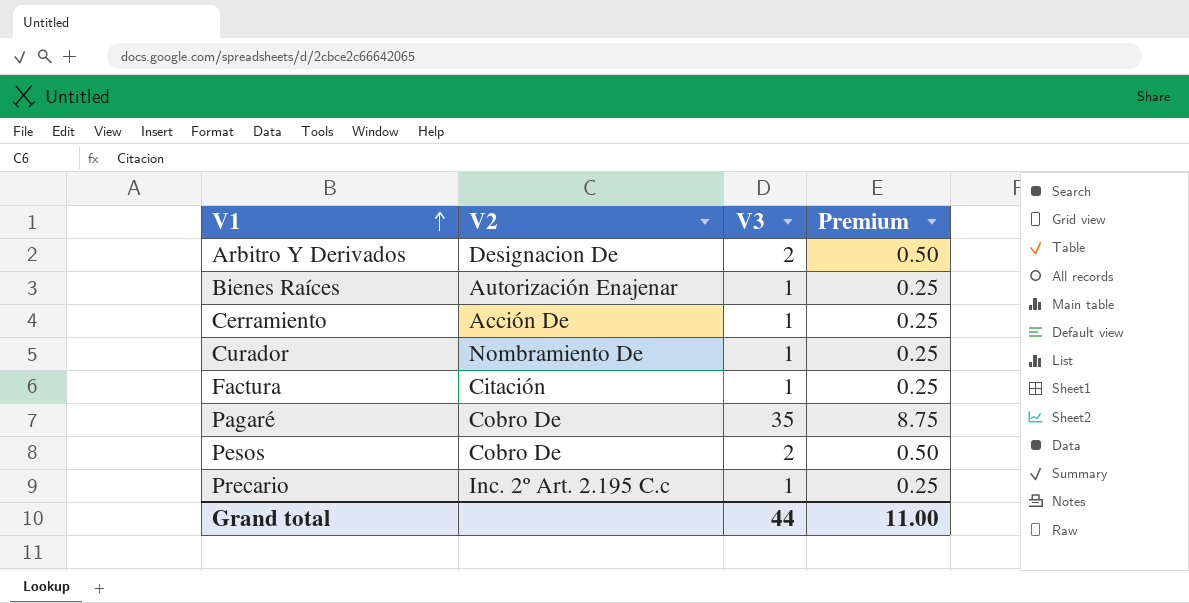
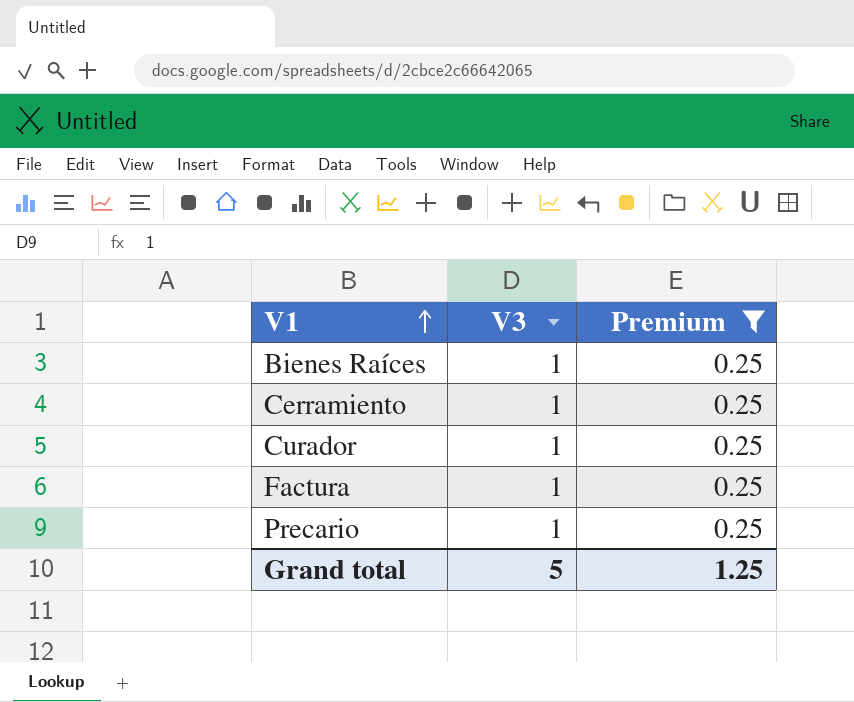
filter: none -> Premium = 0.25
column V2 | position: 2 -> none
Grand total | V3: 44 -> 5
Grand total | Premium: 11.00 -> 1.25

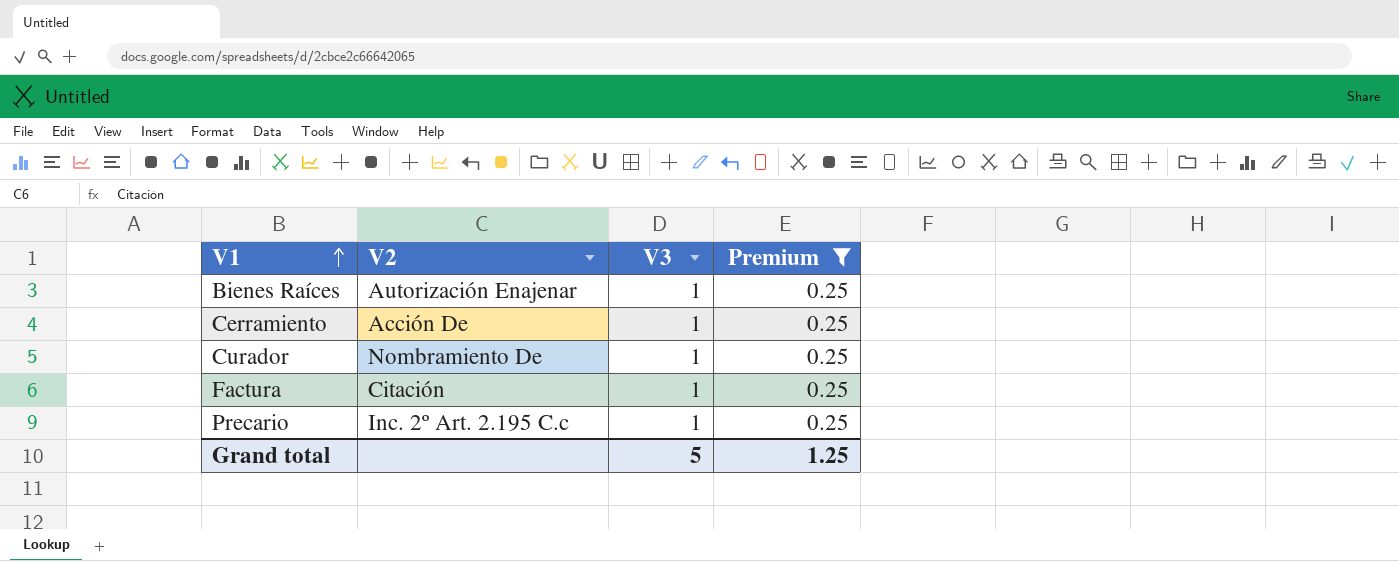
column V2 | position: none -> 2

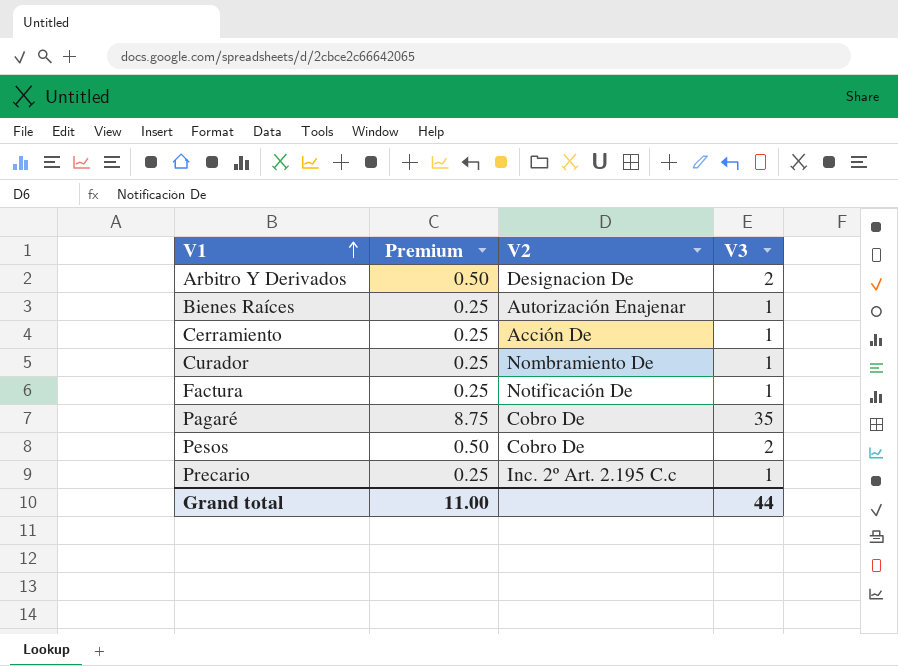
filter: Premium = 0.25 -> none
column Premium | position: 4 -> 2
Factura | V2: Citación -> Notificación De
Grand total | Premium: 1.25 -> 11.00
Grand total | V3: 5 -> 44

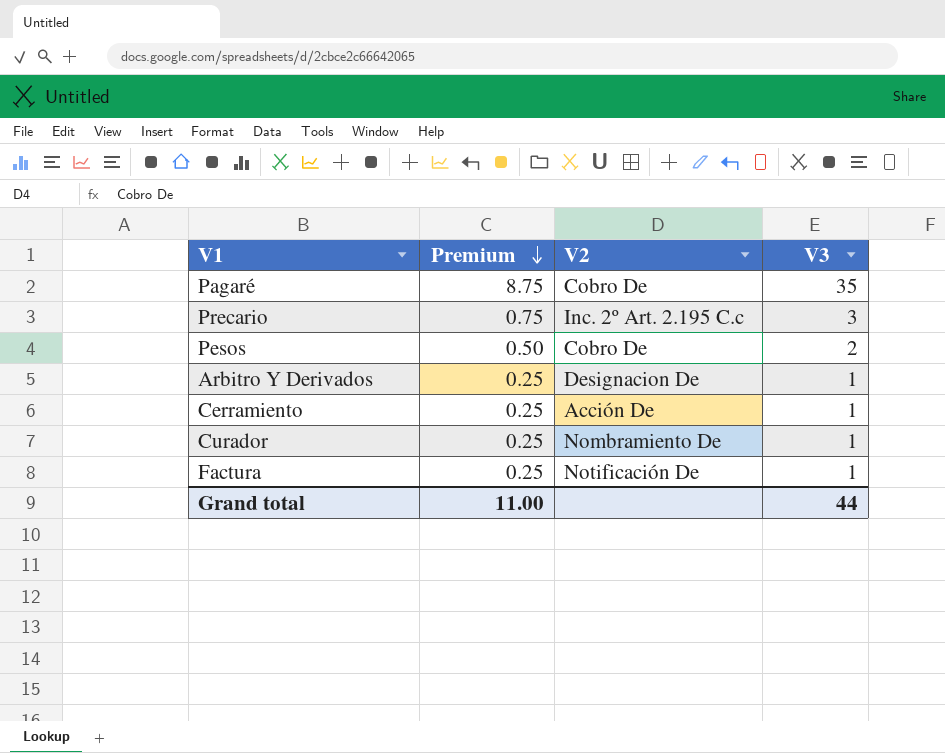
row order: V1 ascending -> Premium descending
row Bienes Raíces: 0.25 | Autorización Enajenar | 1 -> none
Precario | Premium: 0.25 -> 0.75
Precario | V3: 1 -> 3
Arbitro Y Derivados | Premium: 0.50 -> 0.25
Arbitro Y Derivados | V3: 2 -> 1

